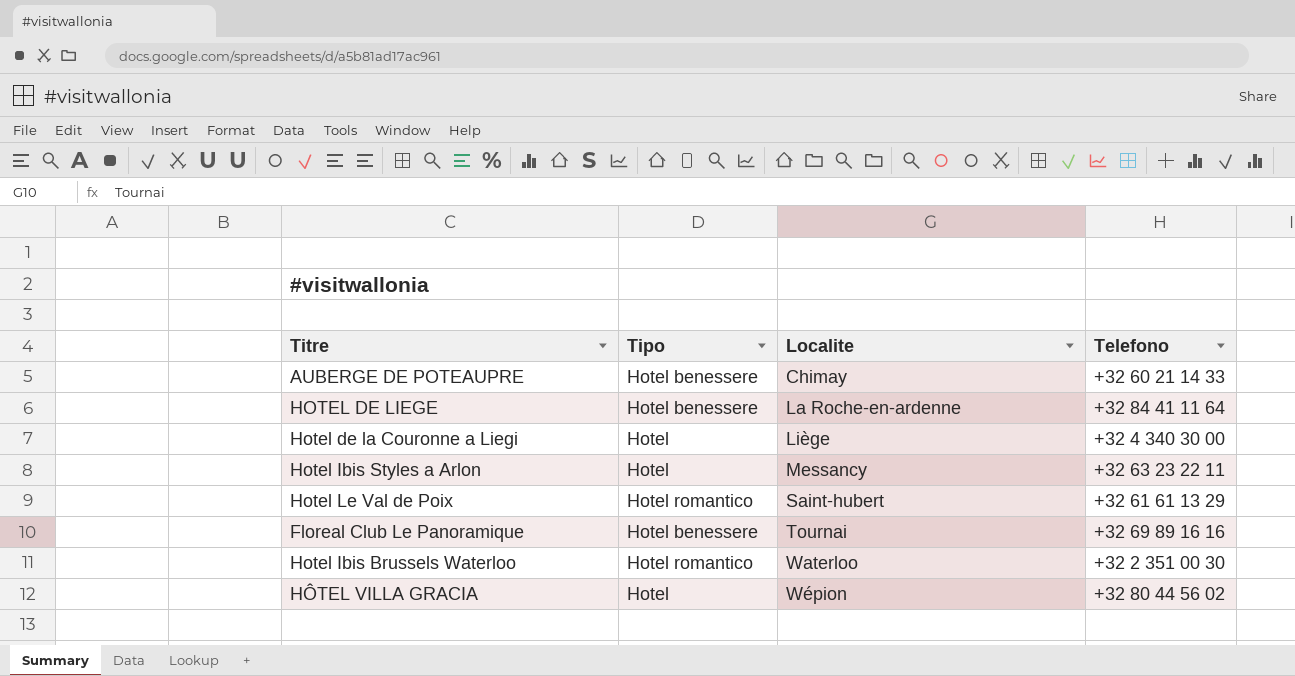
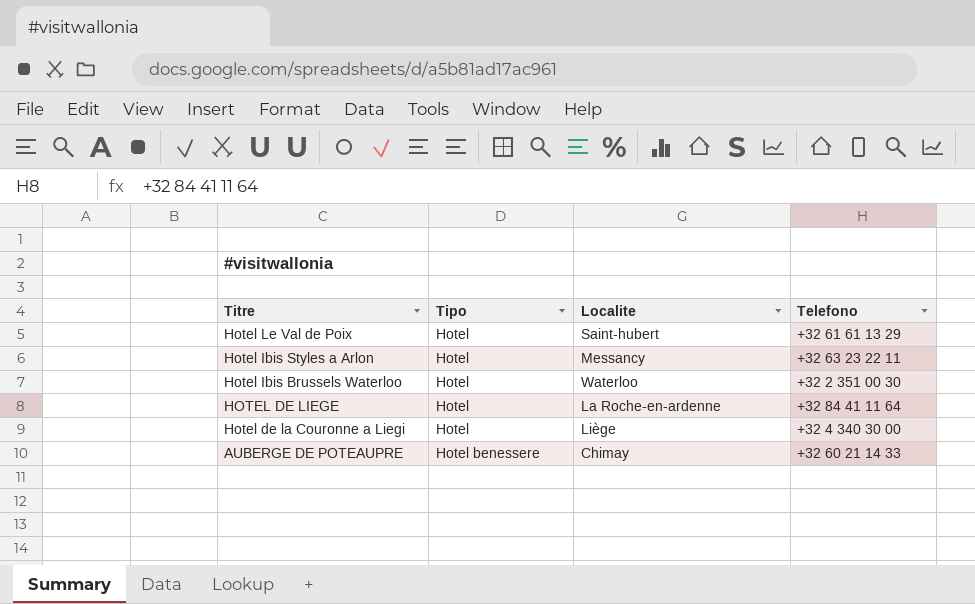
row order: Localite ascending -> Titre descending
row Floreal Club Le Panoramique: Hotel benessere | Tournai | +32 69 89 16 16 -> none
row HÔTEL VILLA GRACIA: Hotel | Wépion | +32 80 44 56 02 -> none
Hotel Le Val de Poix | Tipo: Hotel romantico -> Hotel
Hotel Ibis Brussels Waterloo | Tipo: Hotel romantico -> Hotel
HOTEL DE LIEGE | Tipo: Hotel benessere -> Hotel

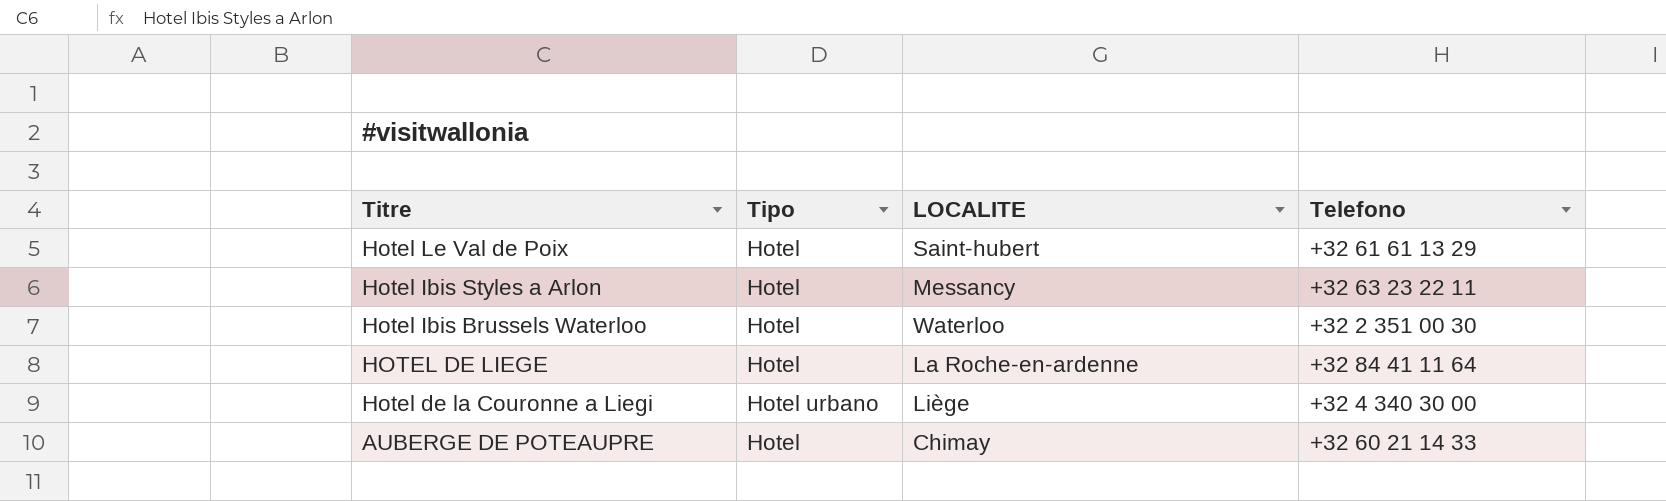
column name: Localite -> LOCALITE
Hotel de la Couronne a Liegi | Tipo: Hotel -> Hotel urbano
AUBERGE DE POTEAUPRE | Tipo: Hotel benessere -> Hotel

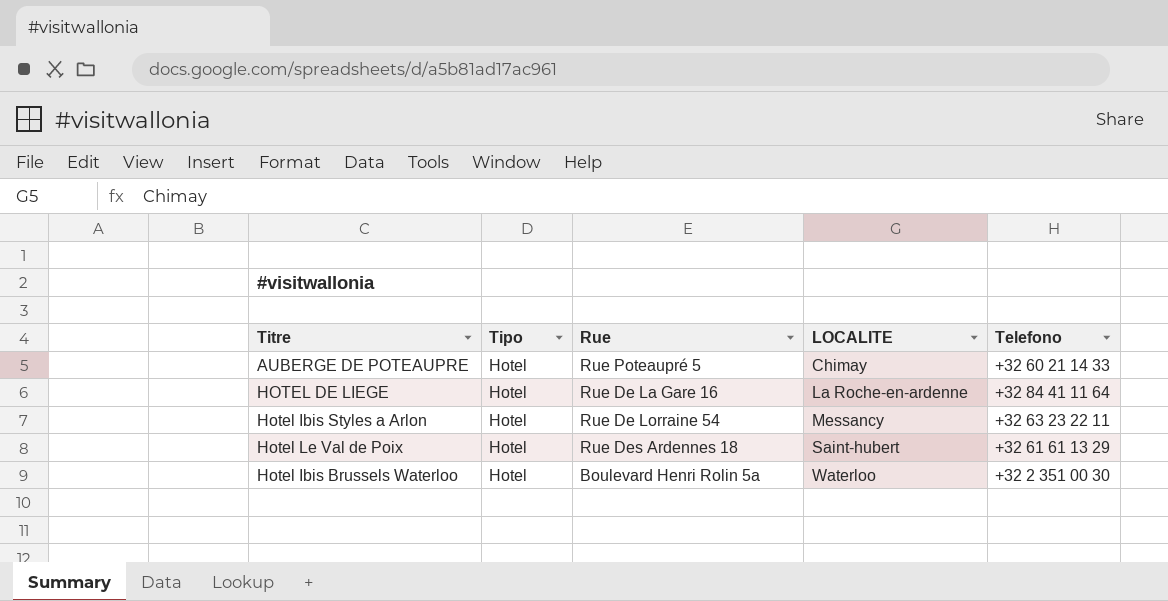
row order: Titre descending -> LOCALITE ascending
column Rue | position: none -> 3
row Hotel de la Couronne a Liegi: Hotel urbano | Liège | +32 4 340 30 00 -> none

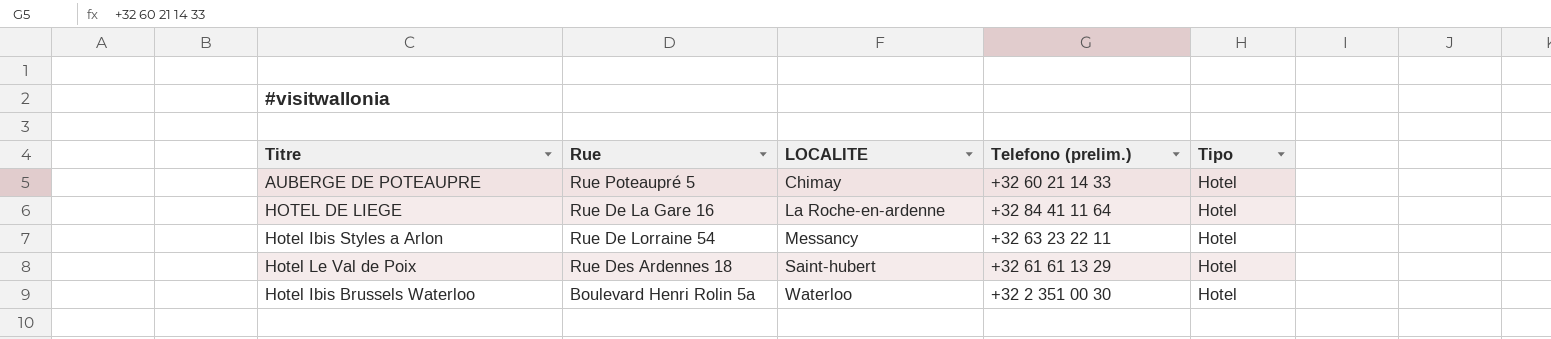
column name: Telefono -> Telefono (prelim.)
column Tipo | position: 2 -> 5

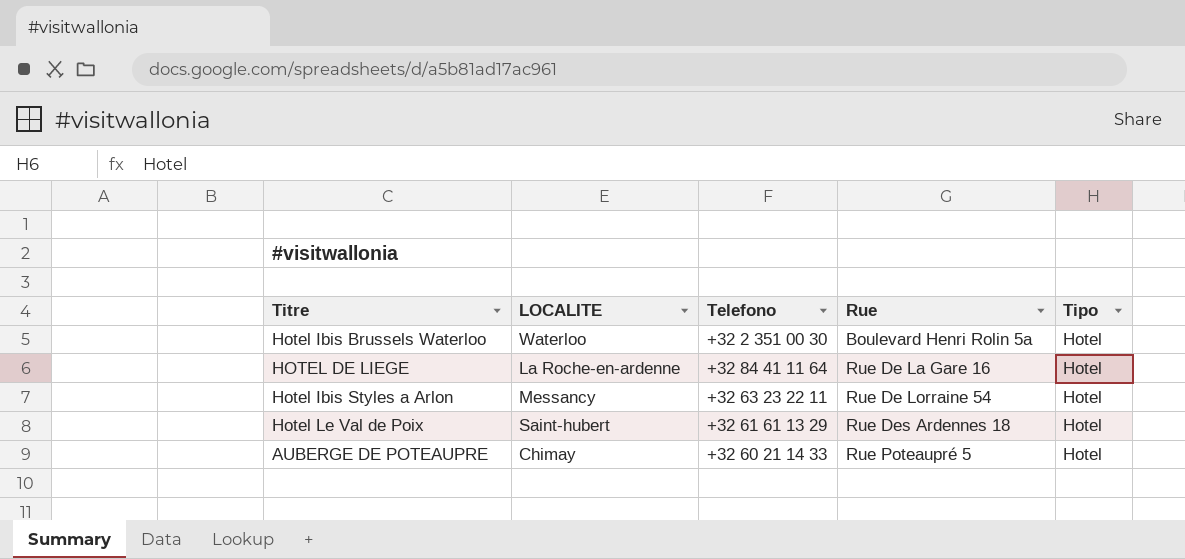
row order: LOCALITE ascending -> Rue ascending
column name: Telefono (prelim.) -> Telefono
column Rue | position: 2 -> 4

